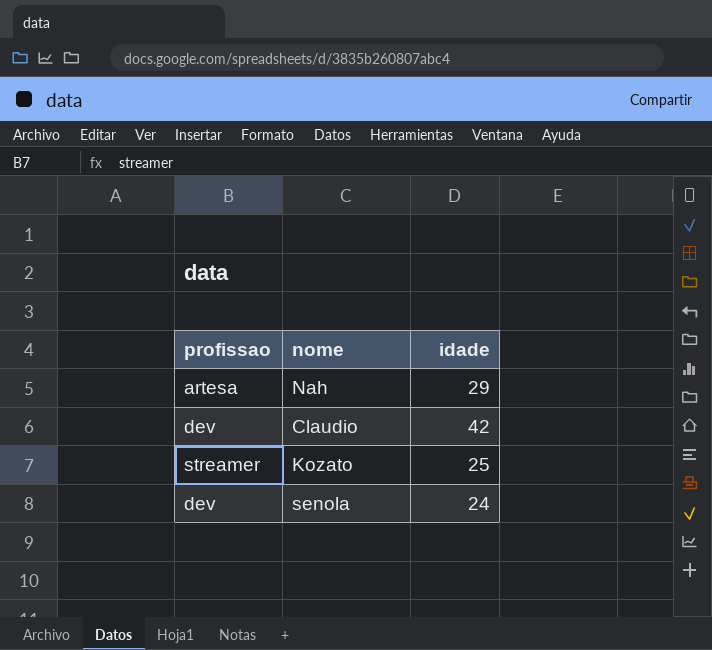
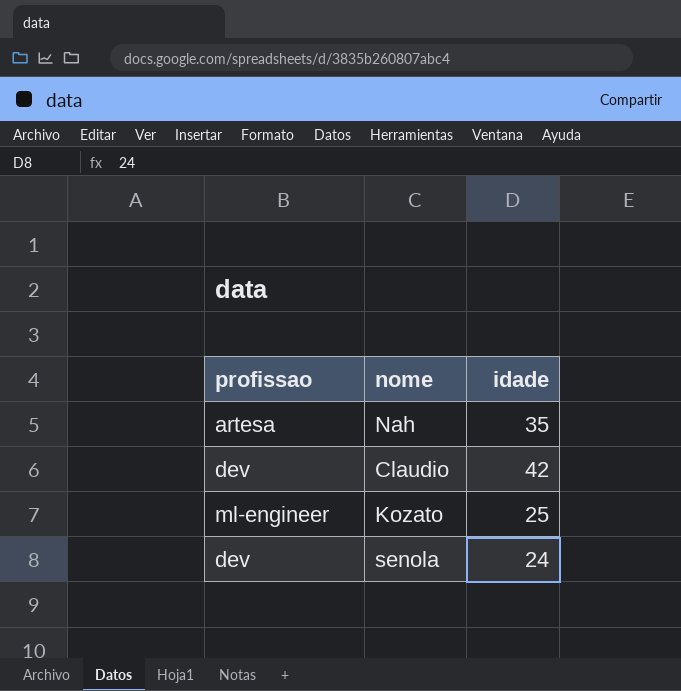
Nah | idade: 29 -> 35
Kozato | profissao: streamer -> ml-engineer

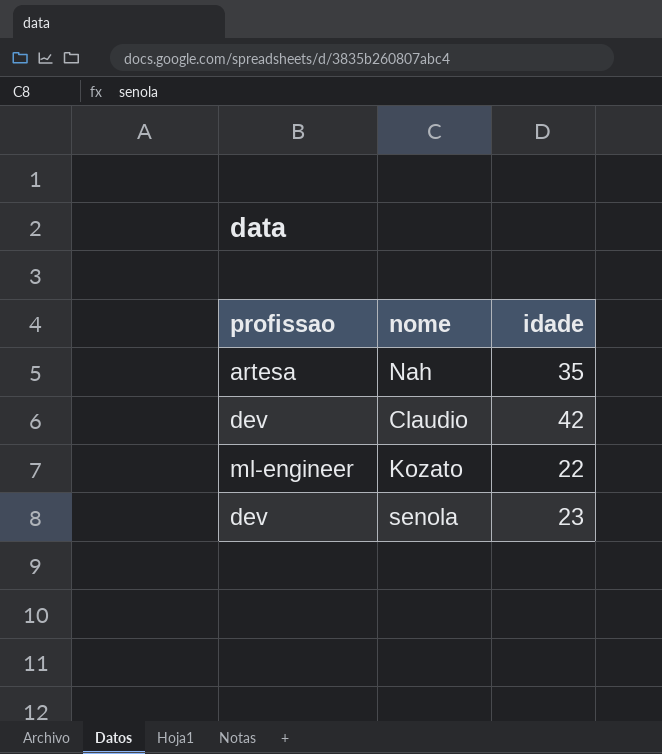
Kozato | idade: 25 -> 22
senola | idade: 24 -> 23

